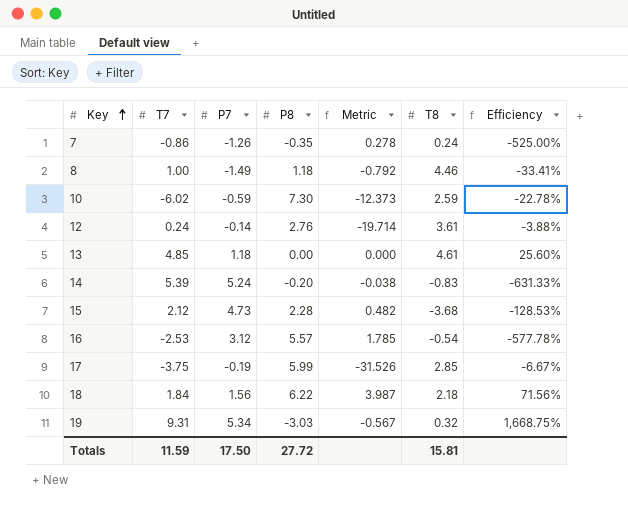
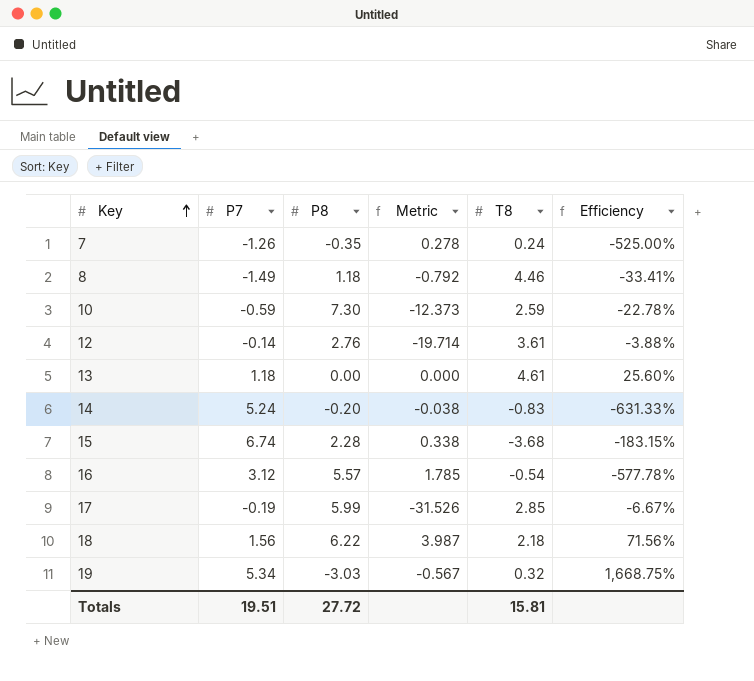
column T7 | position: 2 -> none
15 | P7: 4.73 -> 6.74
15 | Metric: 0.482 -> 0.338
15 | Efficiency: -128.53% -> -183.15%
Totals | P7: 17.50 -> 19.51

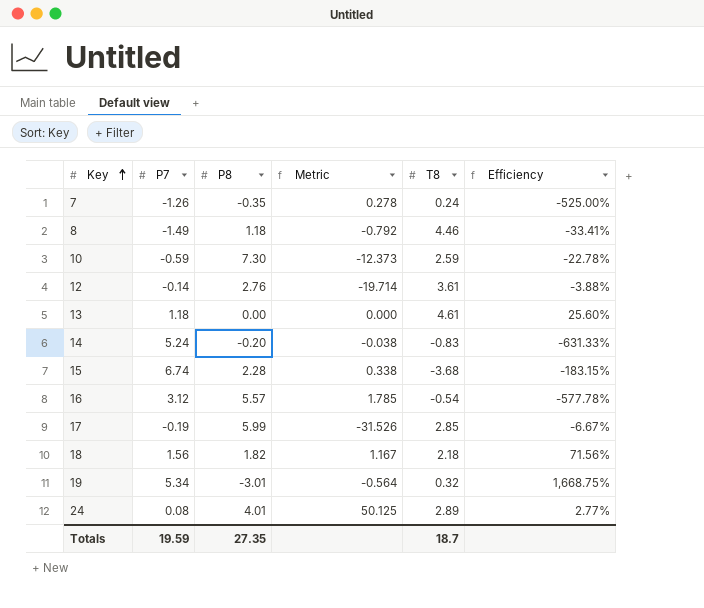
18 | P8: 6.22 -> 1.82
18 | Metric: 3.987 -> 1.167
19 | P8: -3.03 -> -3.01
19 | Metric: -0.567 -> -0.564
row 24: none -> 0.08 | 4.01 | 50.125 | 2.89 | 2.77%
Totals | P7: 19.51 -> 19.59
Totals | P8: 27.72 -> 27.35
Totals | T8: 15.81 -> 18.7

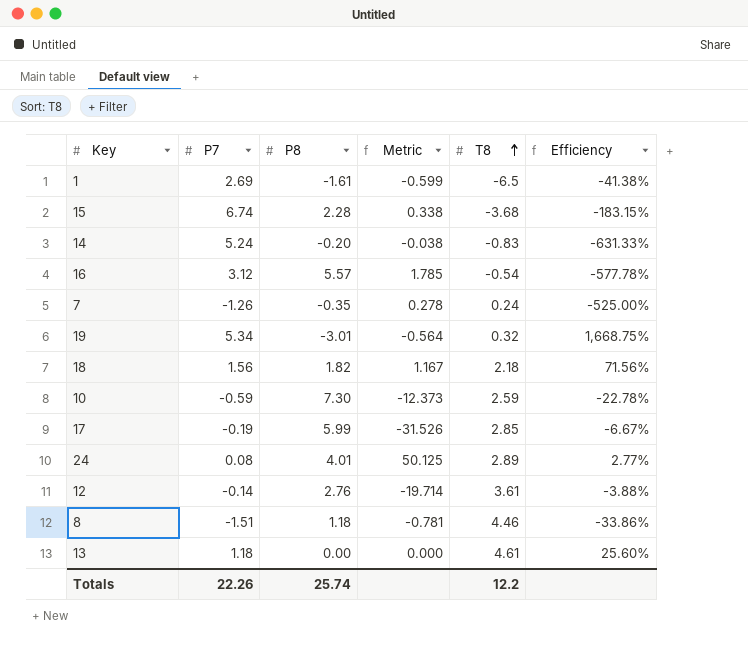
row order: Key ascending -> T8 ascending
row 1: none -> 2.69 | -1.61 | -0.599 | -6.5 | -41.38%
8 | P7: -1.49 -> -1.51
8 | Metric: -0.792 -> -0.781
8 | Efficiency: -33.41% -> -33.86%
Totals | P7: 19.59 -> 22.26
Totals | P8: 27.35 -> 25.74
Totals | T8: 18.7 -> 12.2

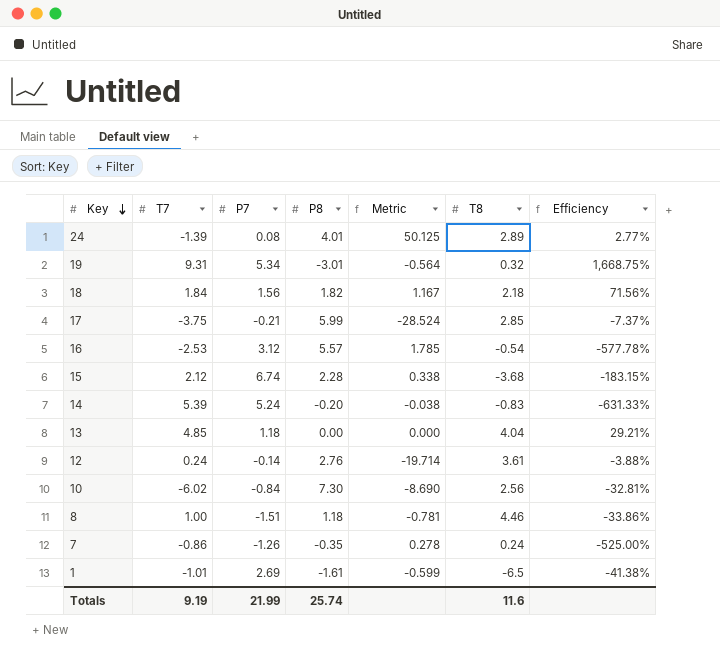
row order: T8 ascending -> Key descending
column T7 | position: none -> 2
17 | P7: -0.19 -> -0.21
17 | Metric: -31.526 -> -28.524
17 | Efficiency: -6.67% -> -7.37%
13 | T8: 4.61 -> 4.04
13 | Efficiency: 25.60% -> 29.21%
10 | P7: -0.59 -> -0.84
10 | Metric: -12.373 -> -8.690
10 | T8: 2.59 -> 2.56
10 | Efficiency: -22.78% -> -32.81%
Totals | P7: 22.26 -> 21.99
Totals | T8: 12.2 -> 11.6

